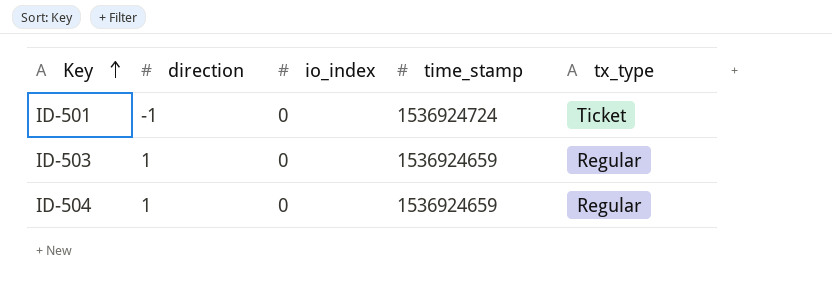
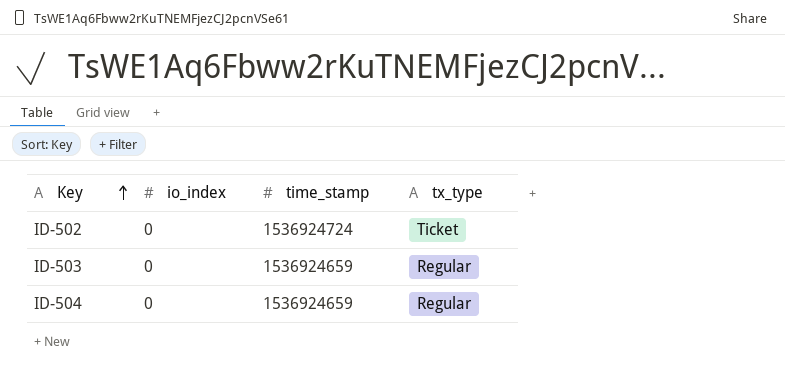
column direction | position: 2 -> none
row ID-501: -1 | 0 | 1536924724 | Ticket -> none
row ID-502: none -> 0 | 1536924724 | Ticket

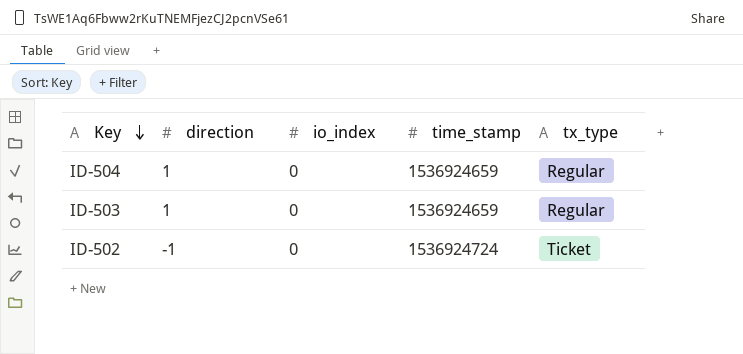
row order: Key ascending -> Key descending
column direction | position: none -> 2

